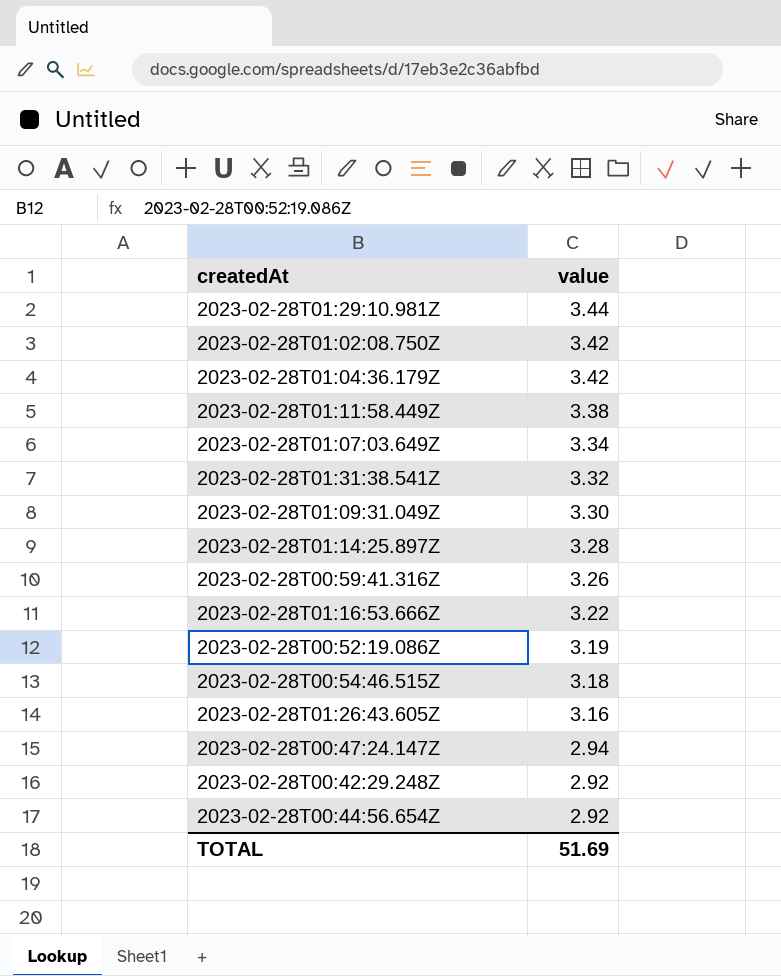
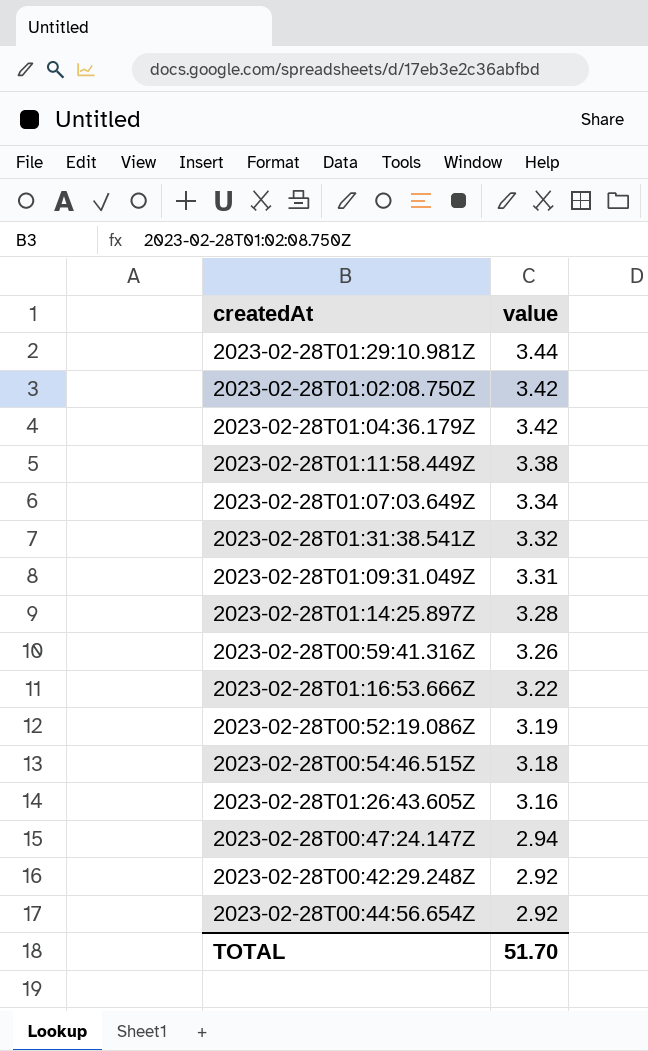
2023-02-28T01:09:31.049Z | value: 3.30 -> 3.31
TOTAL | value: 51.69 -> 51.70

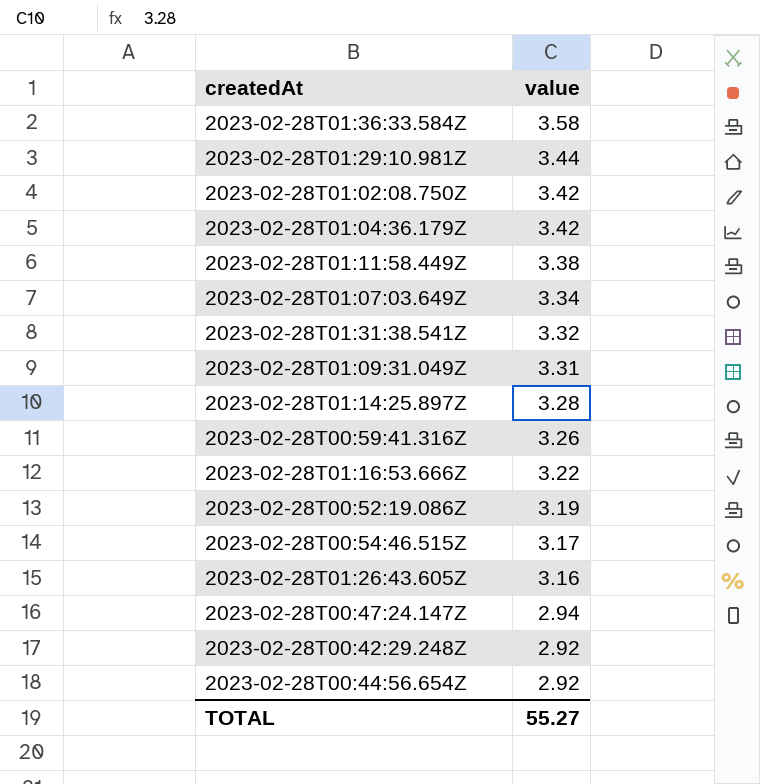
row 2023-02-28T01:36:33.584Z: none -> 3.58
2023-02-28T00:54:46.515Z | value: 3.18 -> 3.17
TOTAL | value: 51.70 -> 55.27

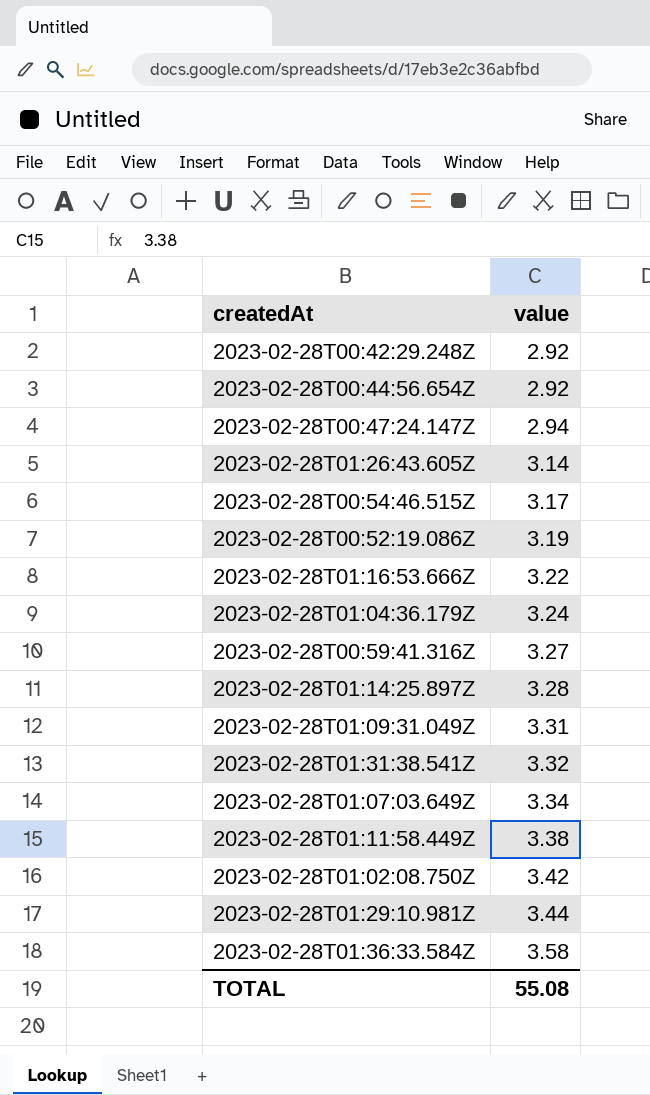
row order: value descending -> value ascending
2023-02-28T01:26:43.605Z | value: 3.16 -> 3.14
2023-02-28T01:04:36.179Z | value: 3.42 -> 3.24
2023-02-28T00:59:41.316Z | value: 3.26 -> 3.27
TOTAL | value: 55.27 -> 55.08

